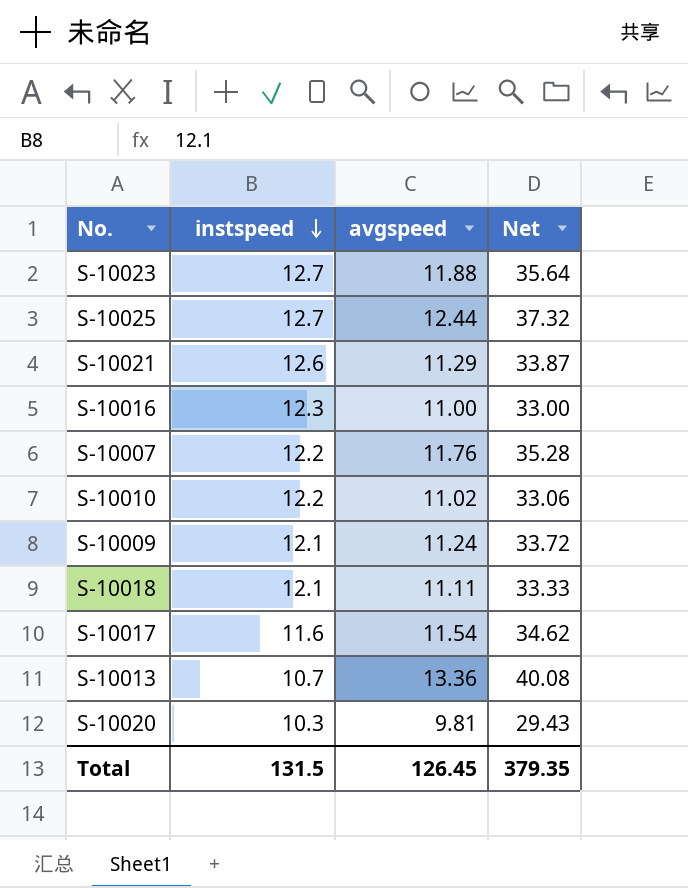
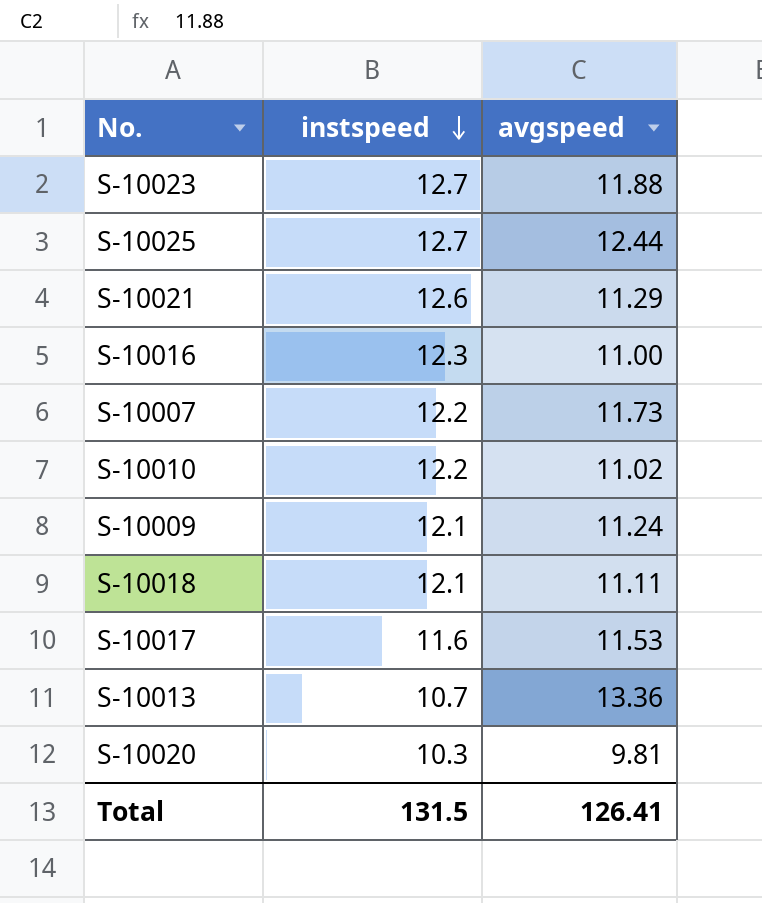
column Net | formula: [avgspeed] * 3 -> none
S-10007 | avgspeed: 11.76 -> 11.73
S-10017 | avgspeed: 11.54 -> 11.53
Total | avgspeed: 126.45 -> 126.41

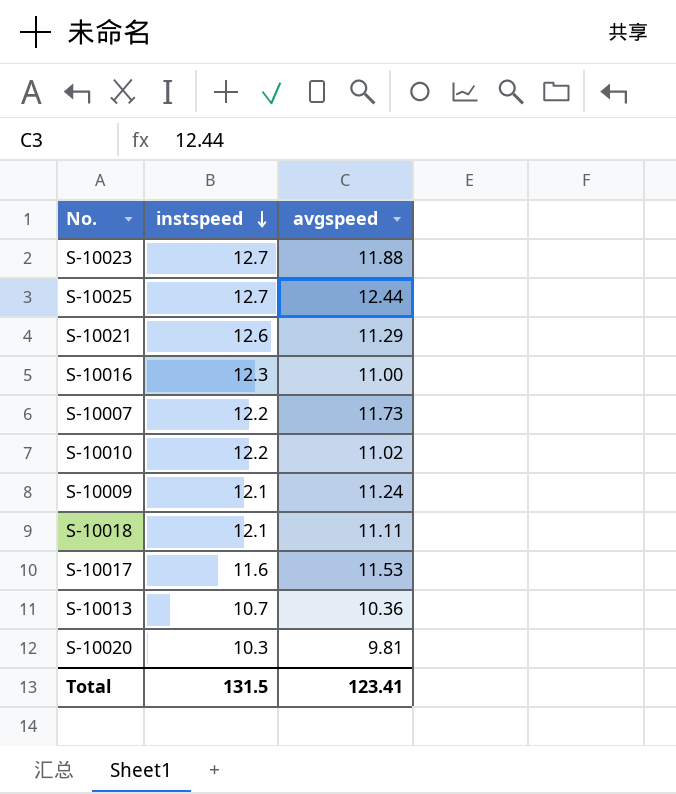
S-10013 | avgspeed: 13.36 -> 10.36
Total | avgspeed: 126.41 -> 123.41

